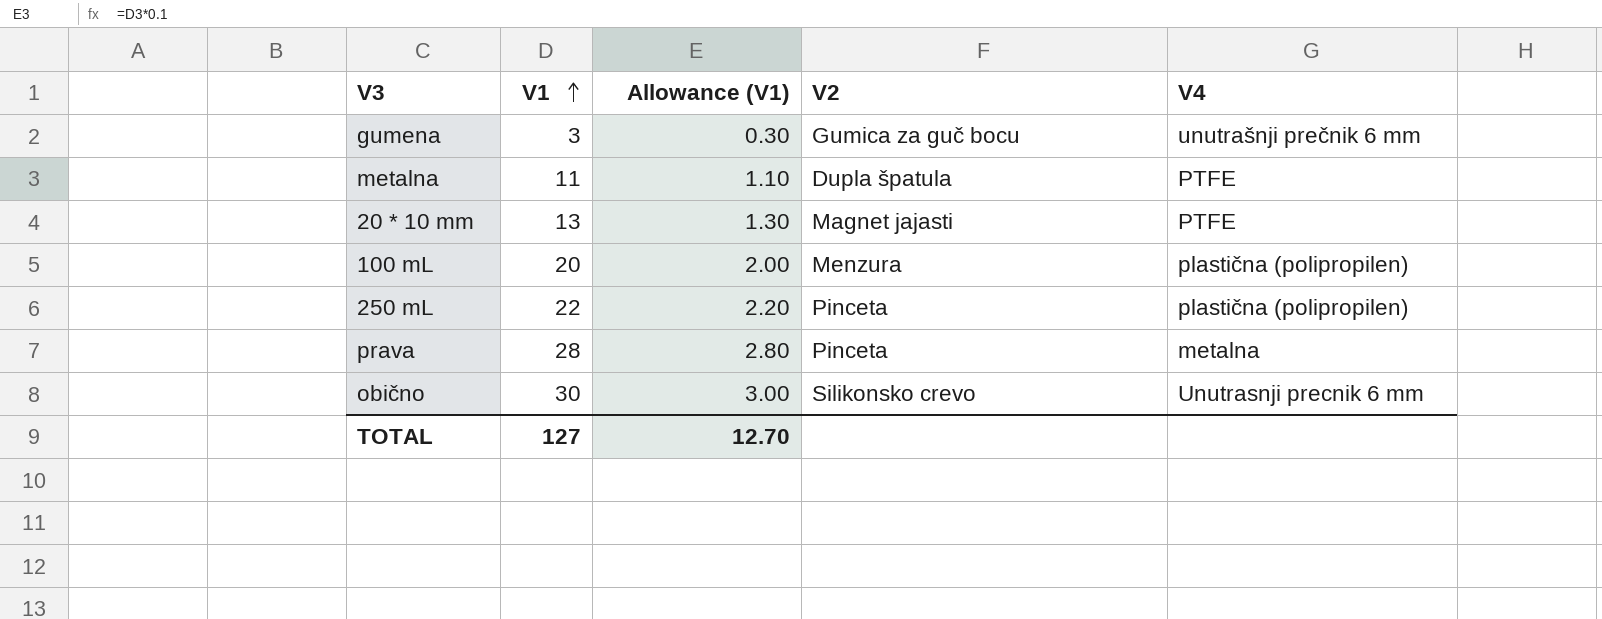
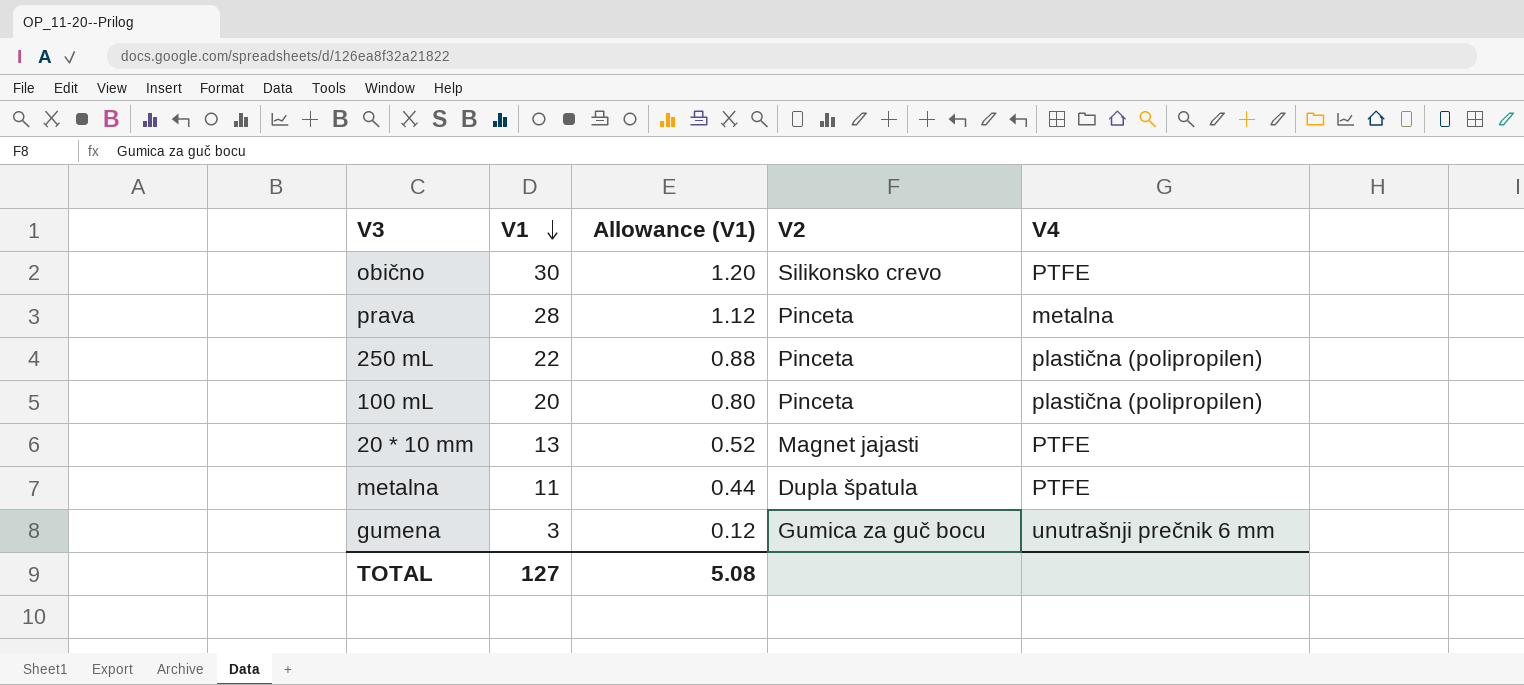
row order: V1 ascending -> V1 descending
column Allowance (V1) | formula: [V1] * 0.1 -> [V1] * 0.04
obično | V4: Unutrasnji precnik 6 mm -> PTFE
100 mL | V2: Menzura -> Pinceta
TOTAL | Allowance (V1): 12.70 -> 5.08

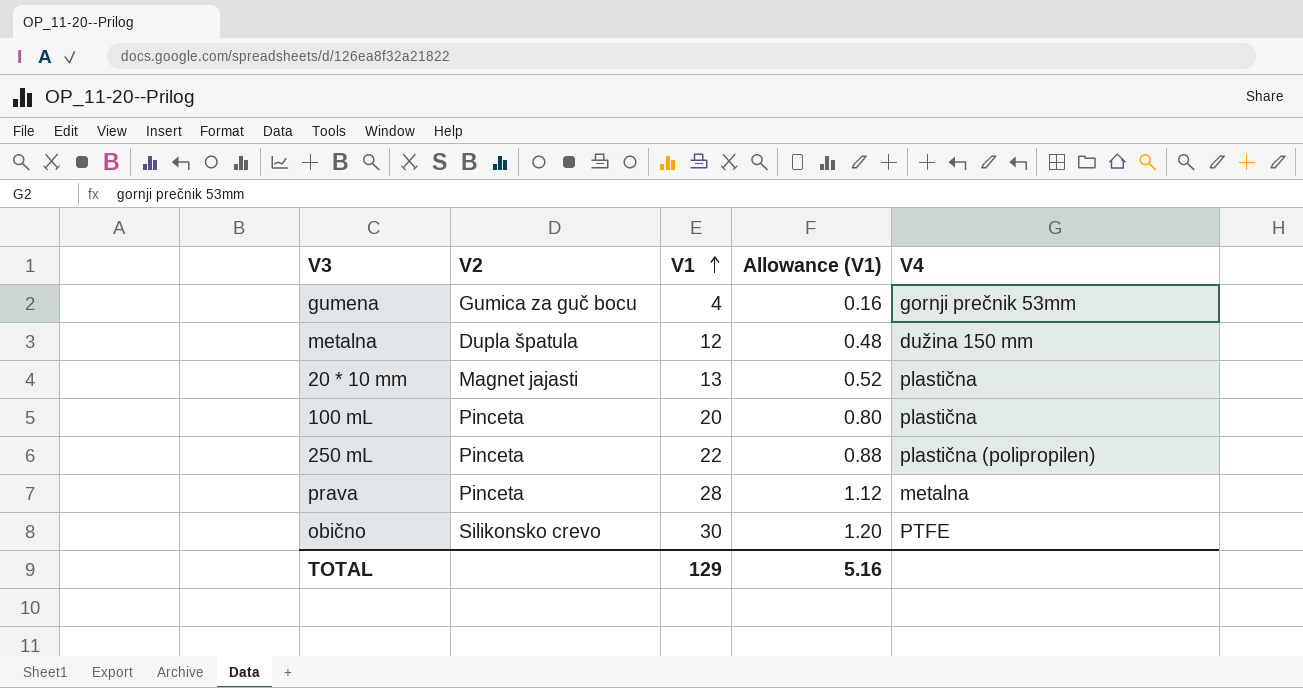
row order: V1 descending -> V1 ascending
column V2 | position: 4 -> 2
gumena | V1: 3 -> 4
gumena | Allowance (V1): 0.12 -> 0.16
gumena | V4: unutrašnji prečnik 6 mm -> gornji prečnik 53mm
metalna | V1: 11 -> 12
metalna | Allowance (V1): 0.44 -> 0.48
metalna | V4: PTFE -> dužina 150 mm
20 * 10 mm | V4: PTFE -> plastična
100 mL | V4: plastična (polipropilen) -> plastična
TOTAL | V1: 127 -> 129
TOTAL | Allowance (V1): 5.08 -> 5.16

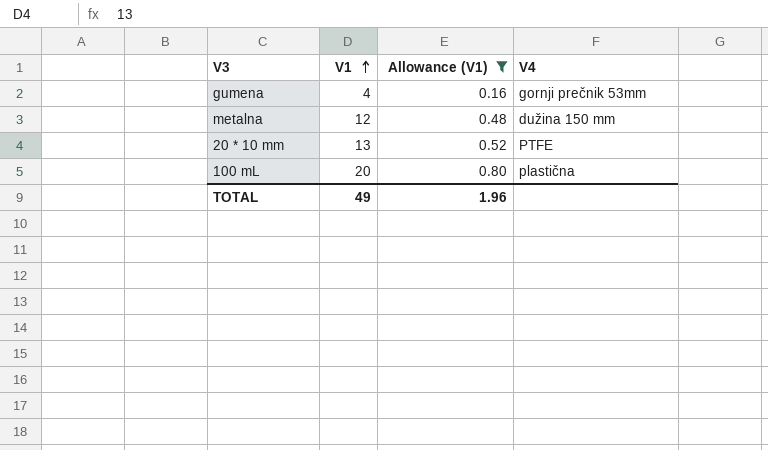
filter: none -> Allowance (V1) <= 0.80
column V2 | position: 2 -> none
20 * 10 mm | V4: plastična -> PTFE
TOTAL | V1: 129 -> 49
TOTAL | Allowance (V1): 5.16 -> 1.96

